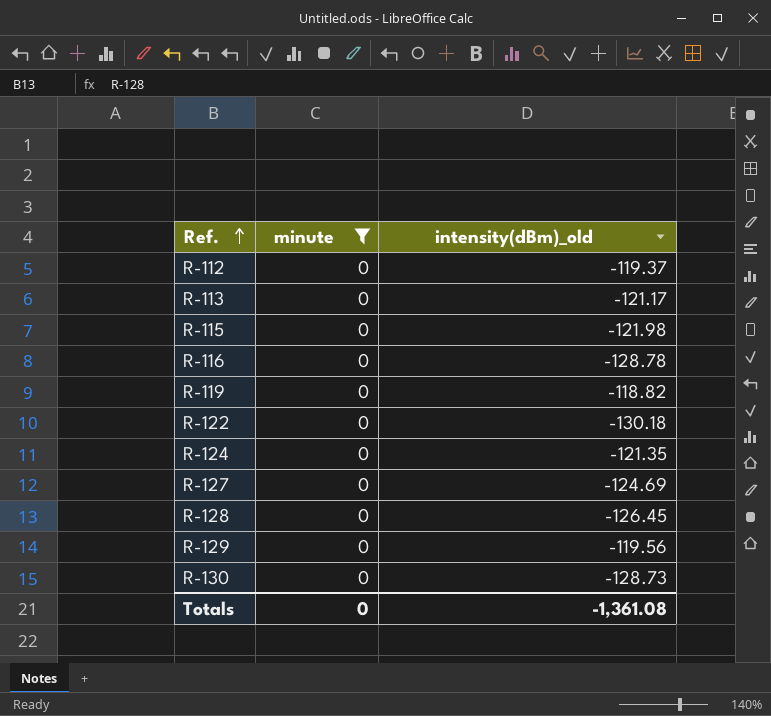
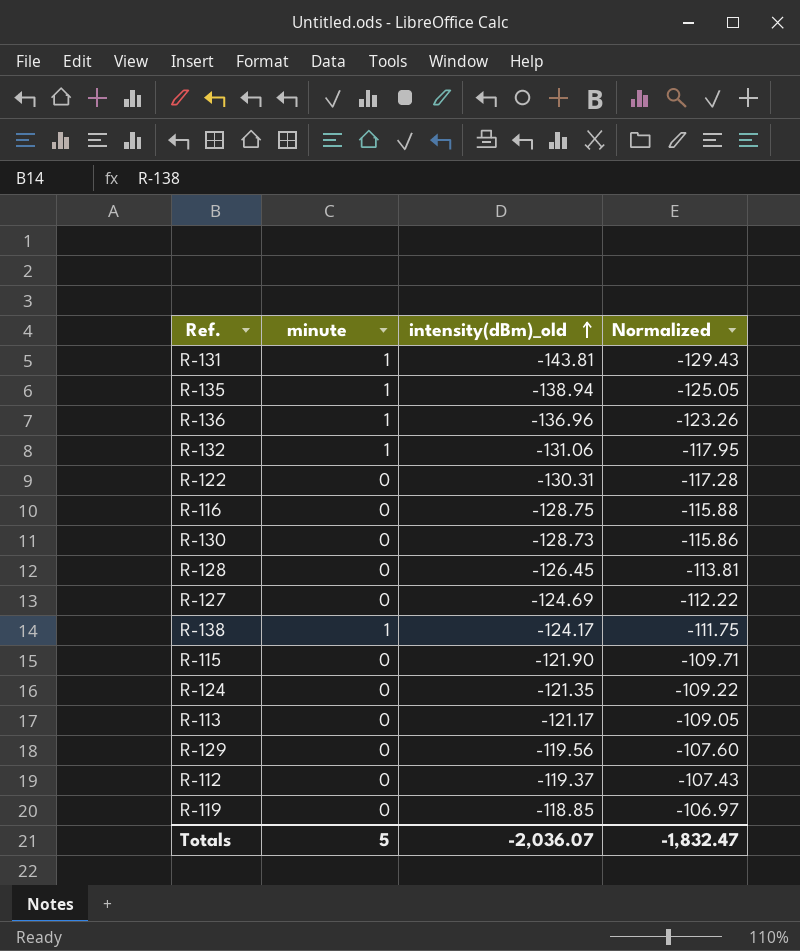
filter: minute = 0 -> none
row order: Ref. ascending -> intensity(dBm)_old ascending
column Normalized | formula: none -> [intensity(dBm)_old] * 0.9
R-122 | intensity(dBm)_old: -130.18 -> -130.31
R-116 | intensity(dBm)_old: -128.78 -> -128.75
R-115 | intensity(dBm)_old: -121.98 -> -121.90
R-119 | intensity(dBm)_old: -118.82 -> -118.85
Totals | minute: 0 -> 5
Totals | intensity(dBm)_old: -1,361.08 -> -2,036.07

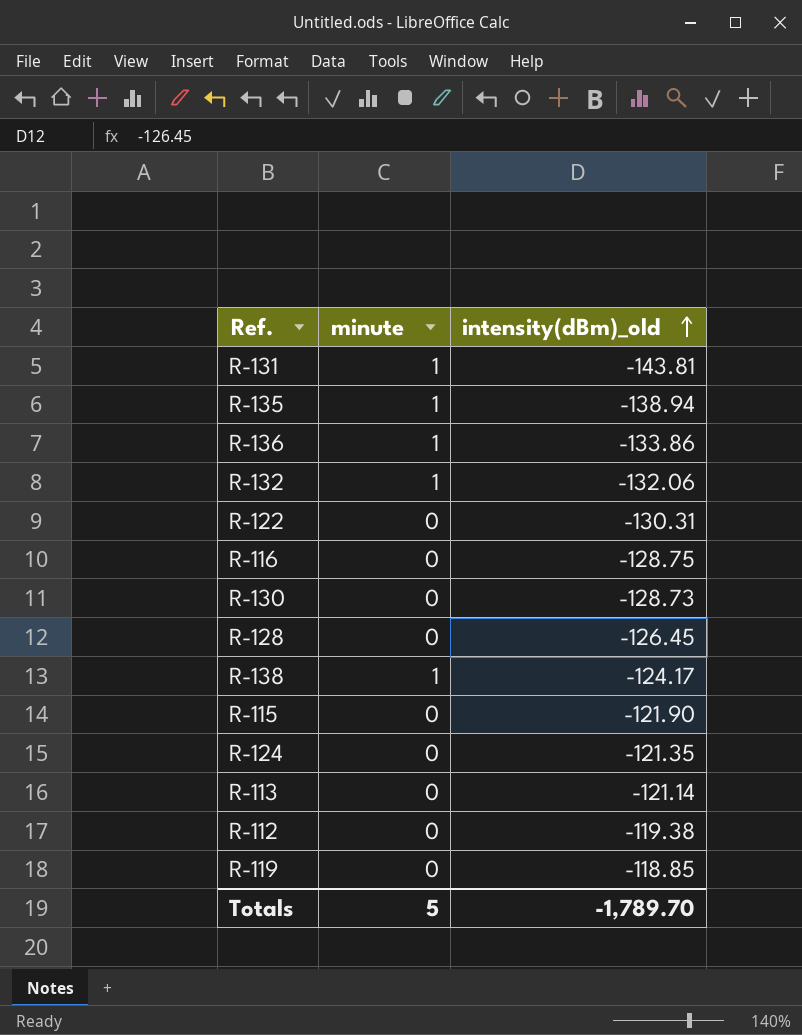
column Normalized | formula: [intensity(dBm)_old] * 0.9 -> none
row R-127: 0 | -124.69 | -112.22 -> none
row R-129: 0 | -119.56 | -107.60 -> none
R-136 | intensity(dBm)_old: -136.96 -> -133.86
R-132 | intensity(dBm)_old: -131.06 -> -132.06
R-113 | intensity(dBm)_old: -121.17 -> -121.14
R-112 | intensity(dBm)_old: -119.37 -> -119.38
Totals | intensity(dBm)_old: -2,036.07 -> -1,789.70

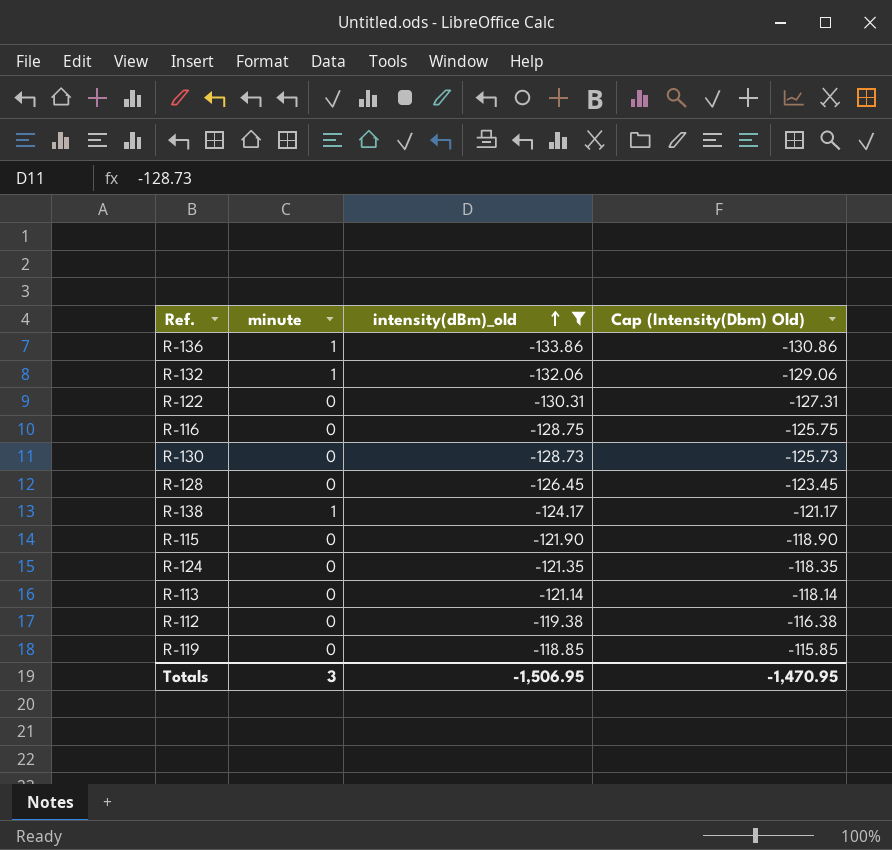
filter: none -> intensity(dBm)_old >= -133.86
column Cap (Intensity(Dbm) Old) | formula: none -> [intensity(dBm)_old] + 3
Totals | minute: 5 -> 3
Totals | intensity(dBm)_old: -1,789.70 -> -1,506.95

